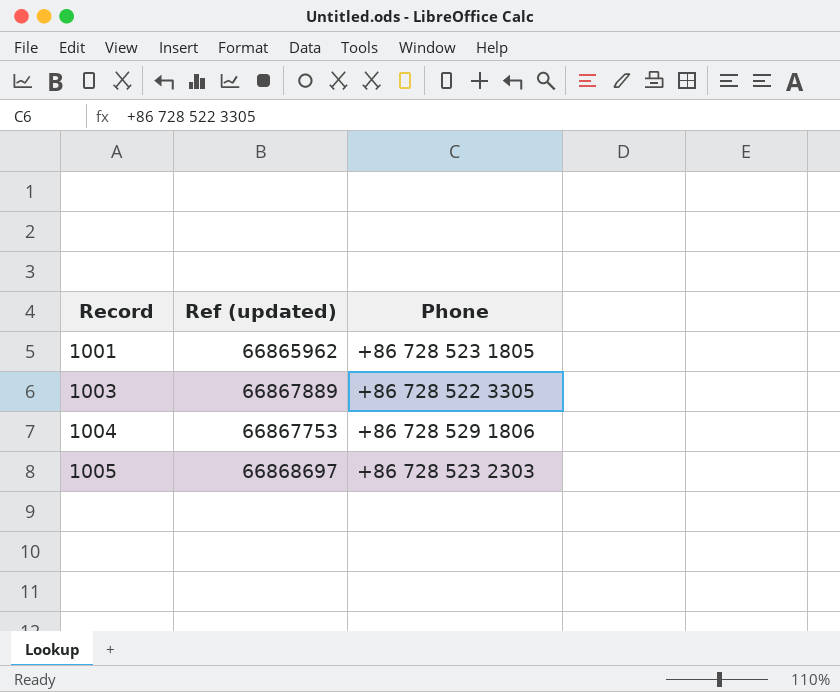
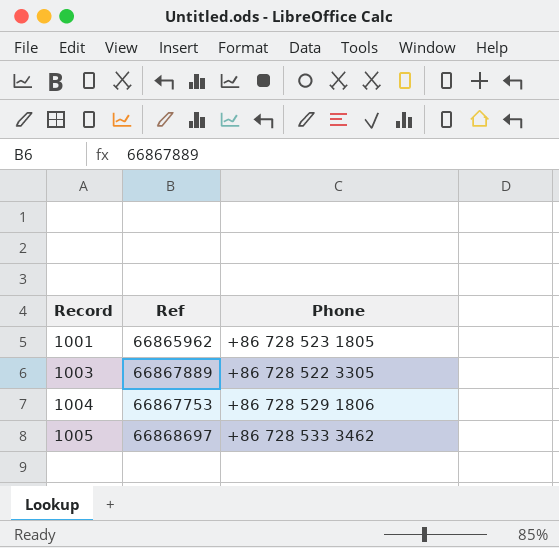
column name: Ref (updated) -> Ref
1005 | Phone: +86 728 523 2303 -> +86 728 533 3462

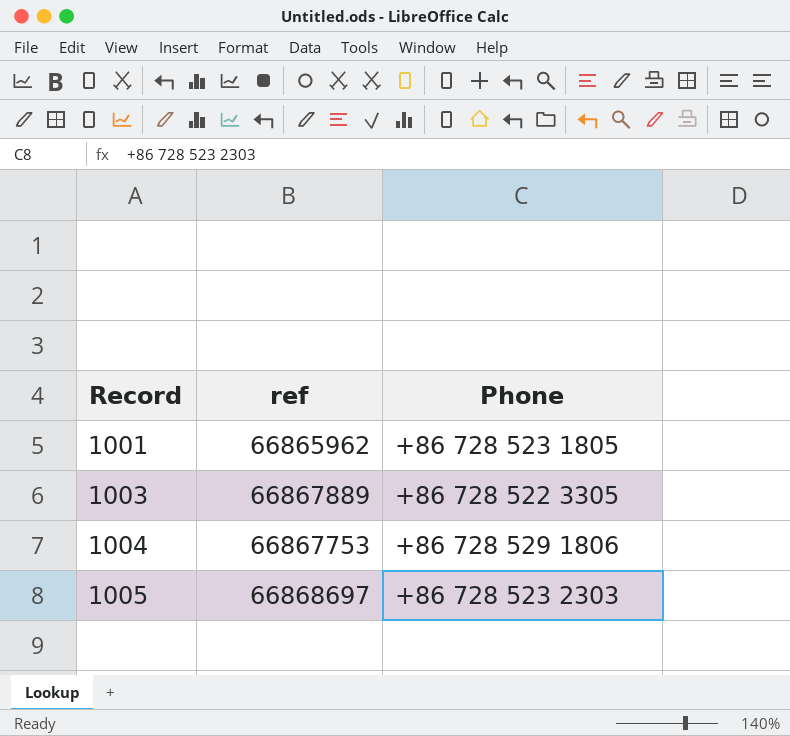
column name: Ref -> ref
1005 | Phone: +86 728 533 3462 -> +86 728 523 2303

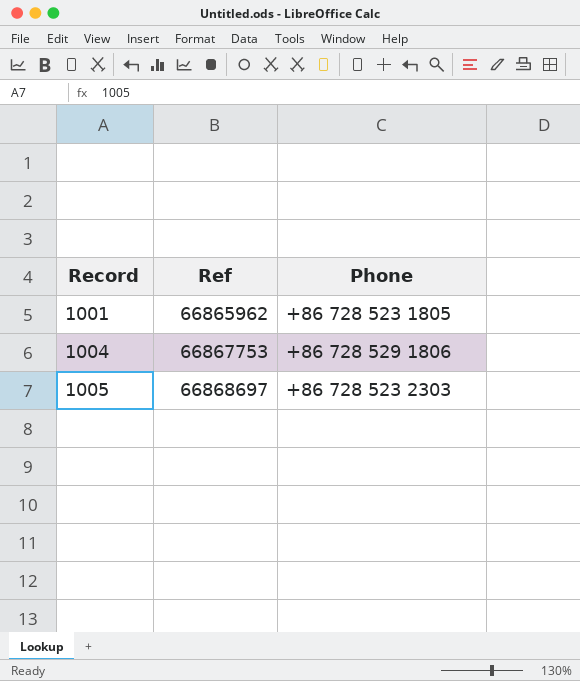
column name: ref -> Ref
row 1003: 66867889 | +86 728 522 3305 -> none

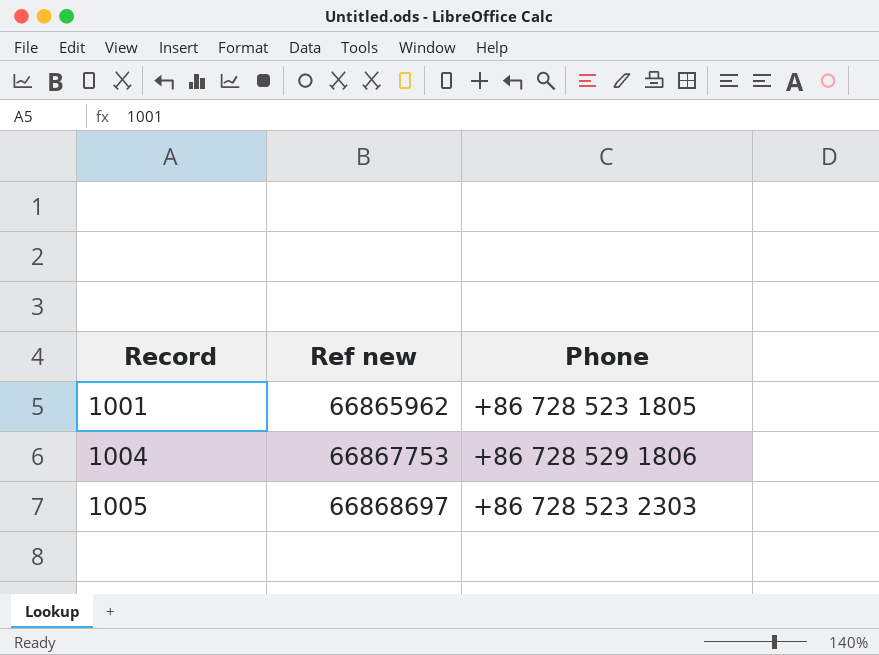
column name: Ref -> Ref new

